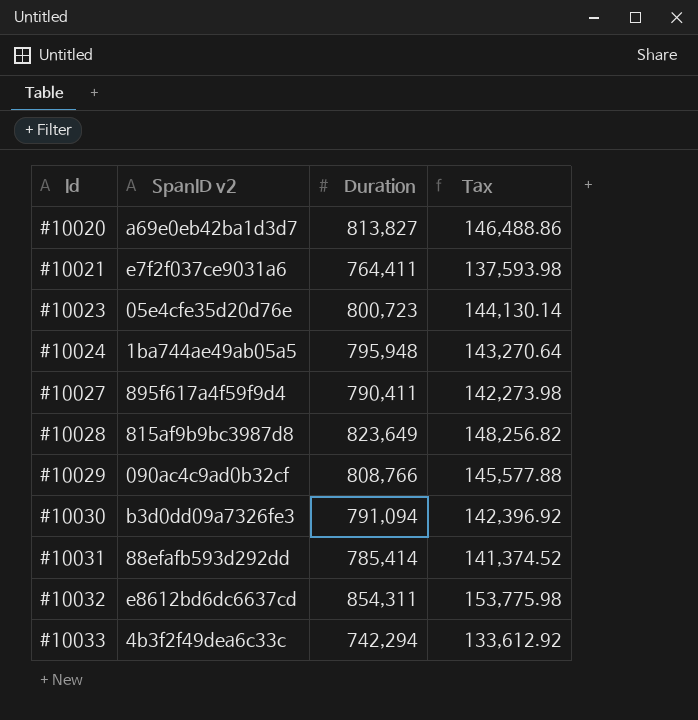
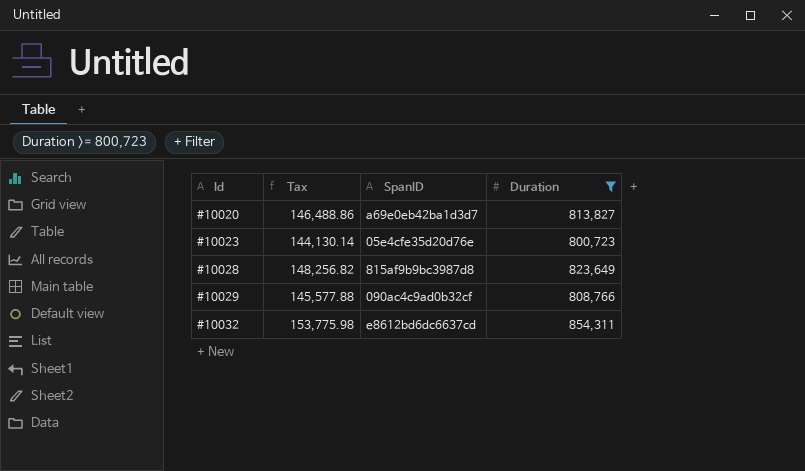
filter: none -> Duration >= 800,723
column Tax | position: 4 -> 2
column name: SpanID v2 -> SpanID

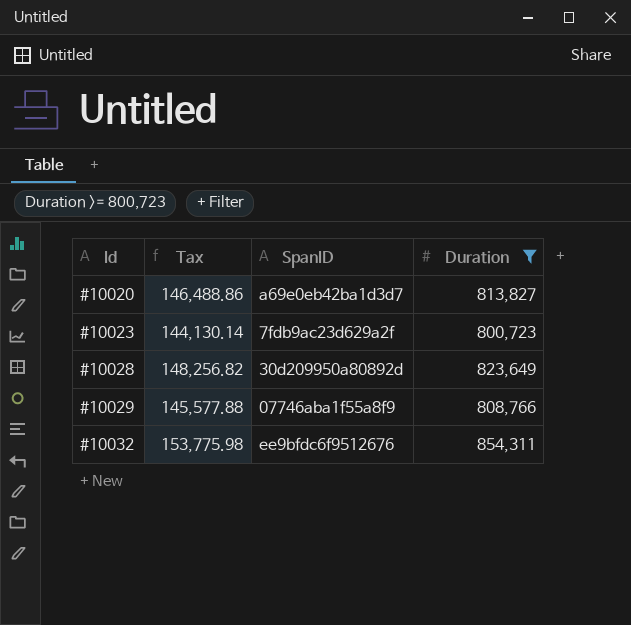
#10023 | SpanID: 05e4cfe35d20d76e -> 7fdb9ac23d629a2f
#10028 | SpanID: 815af9b9bc3987d8 -> 30d209950a80892d
#10029 | SpanID: 090ac4c9ad0b32cf -> 07746aba1f55a8f9
#10032 | SpanID: e8612bd6dc6637cd -> ee9bfdc6f9512676

